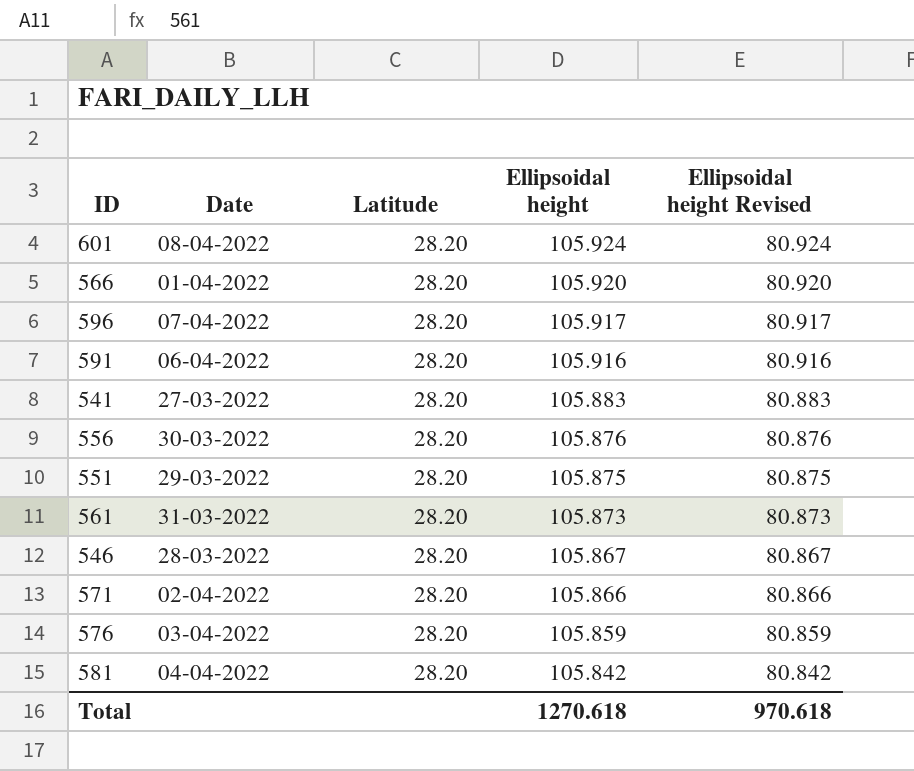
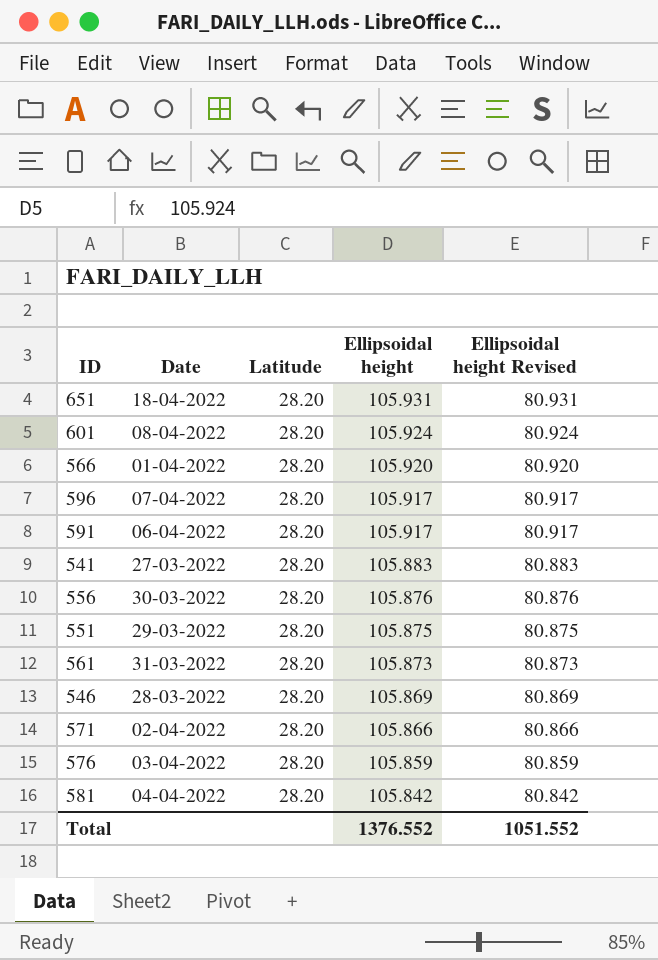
row 651: none -> 18-04-2022 | 28.20 | 105.931 | 80.931
591 | Ellipsoidal height: 105.916 -> 105.917
591 | Ellipsoidal height Revised: 80.916 -> 80.917
546 | Ellipsoidal height: 105.867 -> 105.869
546 | Ellipsoidal height Revised: 80.867 -> 80.869
Total | Ellipsoidal height: 1270.618 -> 1376.552
Total | Ellipsoidal height Revised: 970.618 -> 1051.552

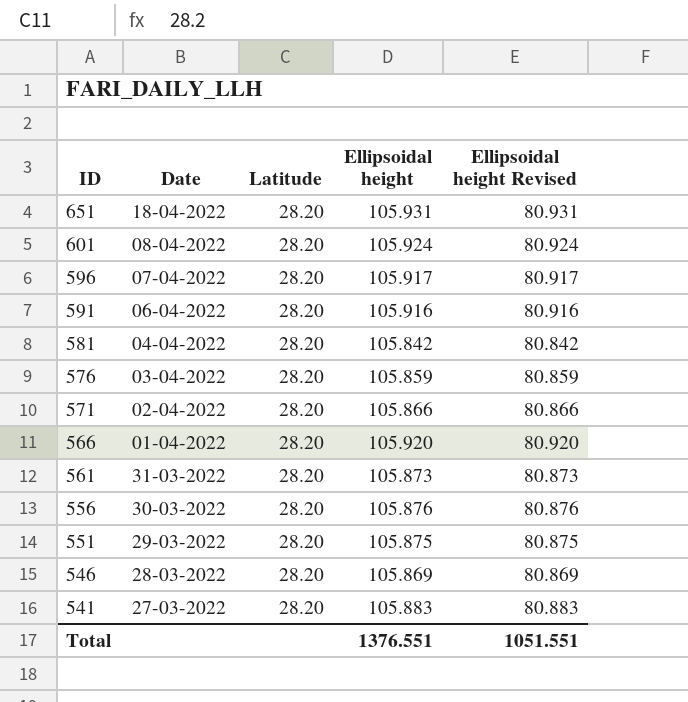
row order: Ellipsoidal height descending -> ID descending
591 | Ellipsoidal height: 105.917 -> 105.916
591 | Ellipsoidal height Revised: 80.917 -> 80.916
Total | Ellipsoidal height: 1376.552 -> 1376.551
Total | Ellipsoidal height Revised: 1051.552 -> 1051.551

